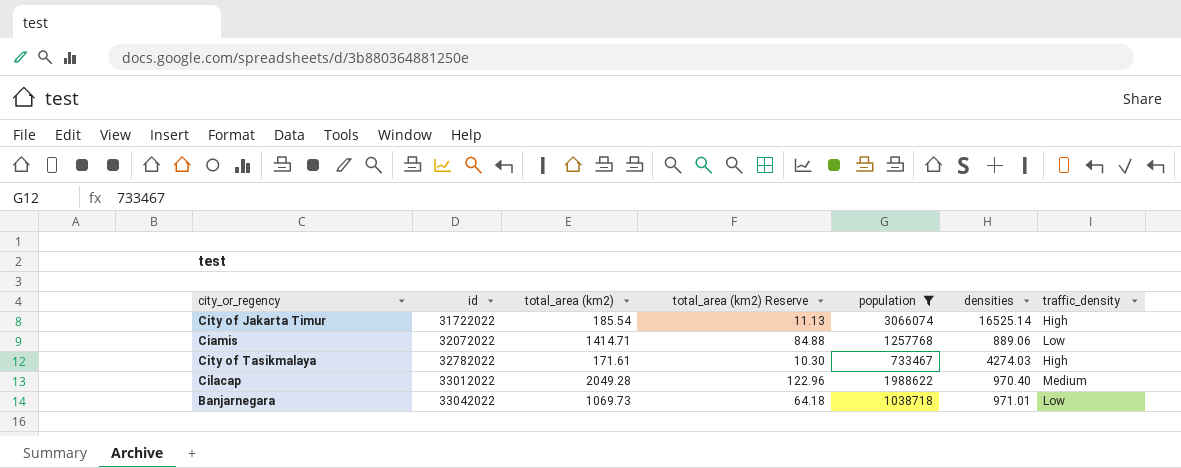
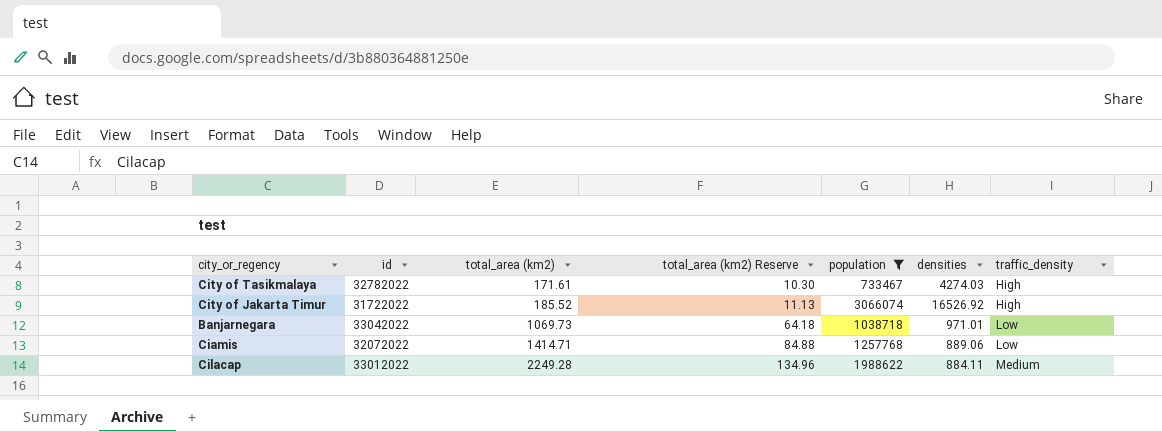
row order: id ascending -> total_area (km2) ascending
City of Jakarta Timur | total_area (km2): 185.54 -> 185.52
City of Jakarta Timur | densities: 16525.14 -> 16526.92
Cilacap | total_area (km2): 2049.28 -> 2249.28
Cilacap | total_area (km2) Reserve: 122.96 -> 134.96
Cilacap | densities: 970.40 -> 884.11

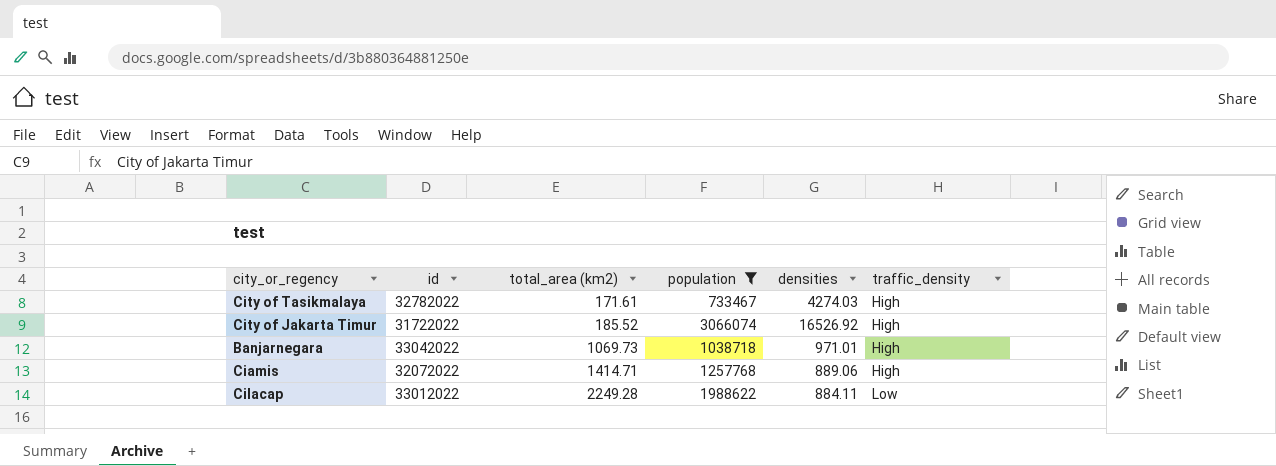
column total_area (km2) Reserve | formula: [total_area (km2)] * 0.06 -> none
Banjarnegara | traffic_density: Low -> High
Ciamis | traffic_density: Low -> High
Cilacap | traffic_density: Medium -> Low

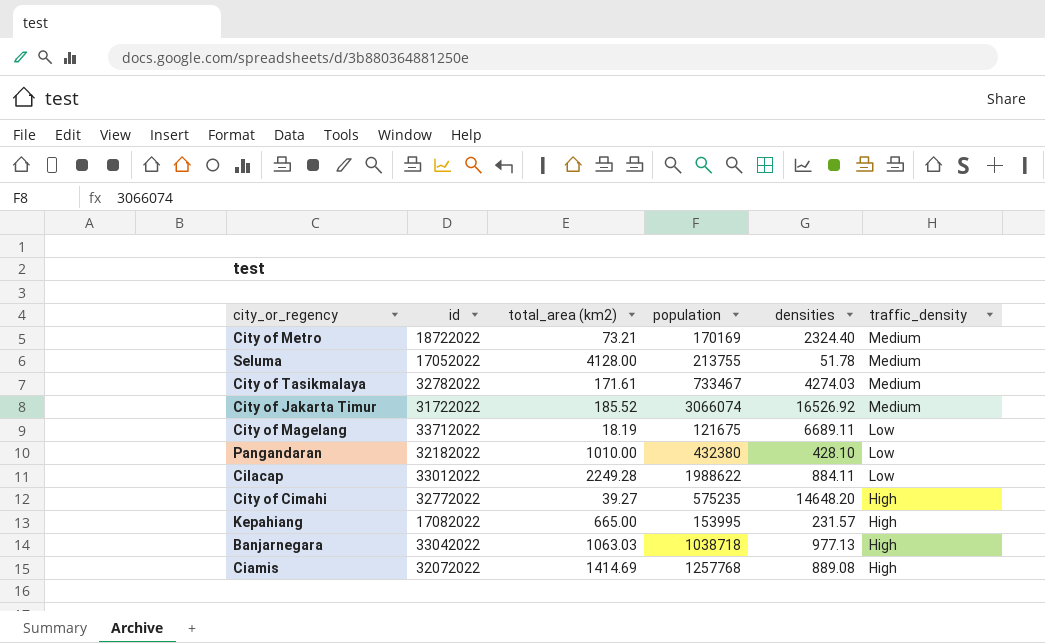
filter: population >= 733467 -> none
row order: total_area (km2) ascending -> traffic_density descending
City of Tasikmalaya | traffic_density: High -> Medium
City of Jakarta Timur | traffic_density: High -> Medium
Banjarnegara | total_area (km2): 1069.73 -> 1063.03
Banjarnegara | densities: 971.01 -> 977.13
Ciamis | total_area (km2): 1414.71 -> 1414.69
Ciamis | densities: 889.06 -> 889.08

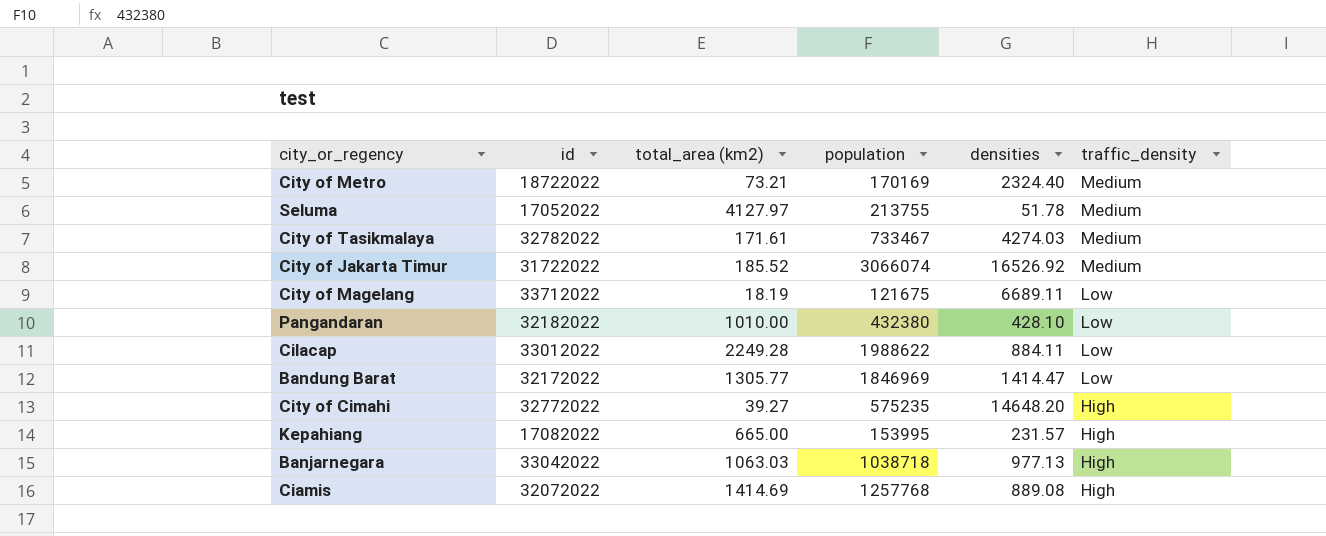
Seluma | total_area (km2): 4128.00 -> 4127.97
row Bandung Barat: none -> 32172022 | 1305.77 | 1846969 | 1414.47 | Low

